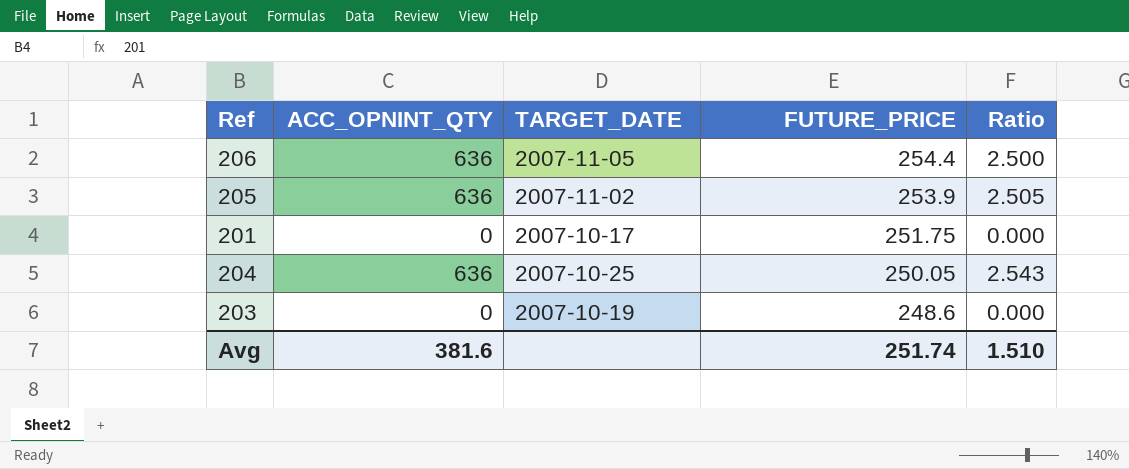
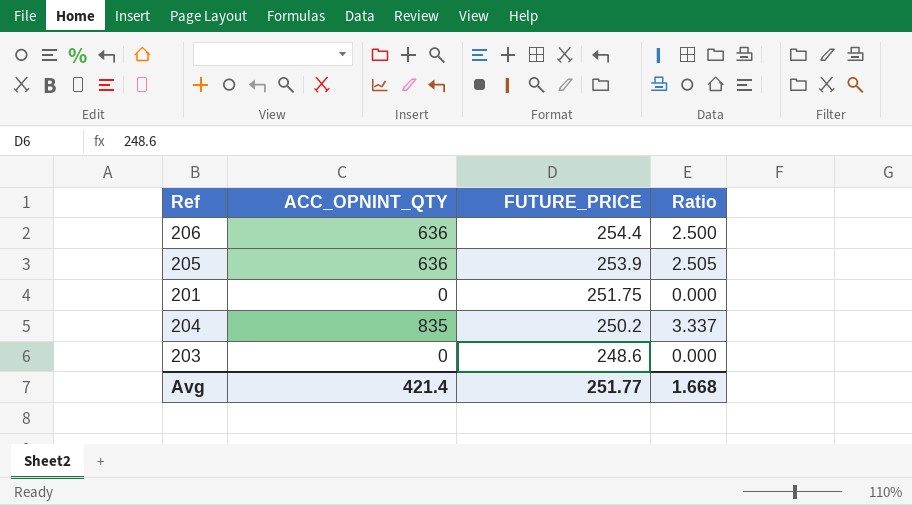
column TARGET_DATE | position: 3 -> none
204 | ACC_OPNINT_QTY: 636 -> 835
204 | FUTURE_PRICE: 250.05 -> 250.2
204 | Ratio: 2.543 -> 3.337
Avg | ACC_OPNINT_QTY: 381.6 -> 421.4
Avg | FUTURE_PRICE: 251.74 -> 251.77
Avg | Ratio: 1.510 -> 1.668

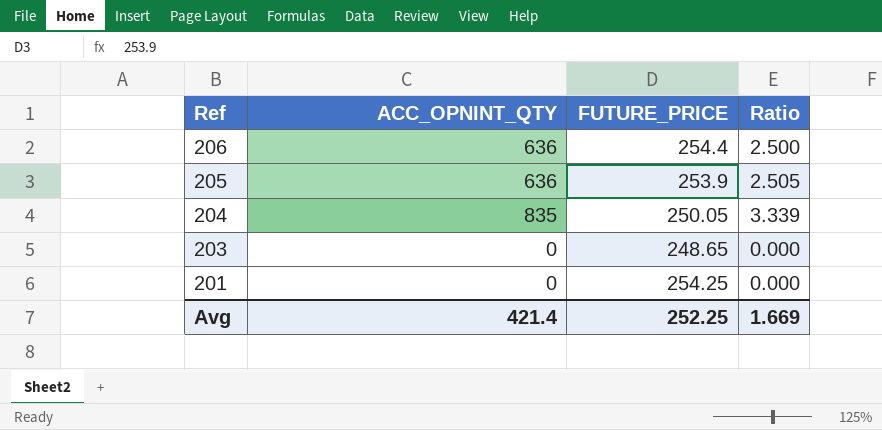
row order: FUTURE_PRICE descending -> Ref descending
204 | FUTURE_PRICE: 250.2 -> 250.05
204 | Ratio: 3.337 -> 3.339
203 | FUTURE_PRICE: 248.6 -> 248.65
201 | FUTURE_PRICE: 251.75 -> 254.25
Avg | FUTURE_PRICE: 251.77 -> 252.25
Avg | Ratio: 1.668 -> 1.669

